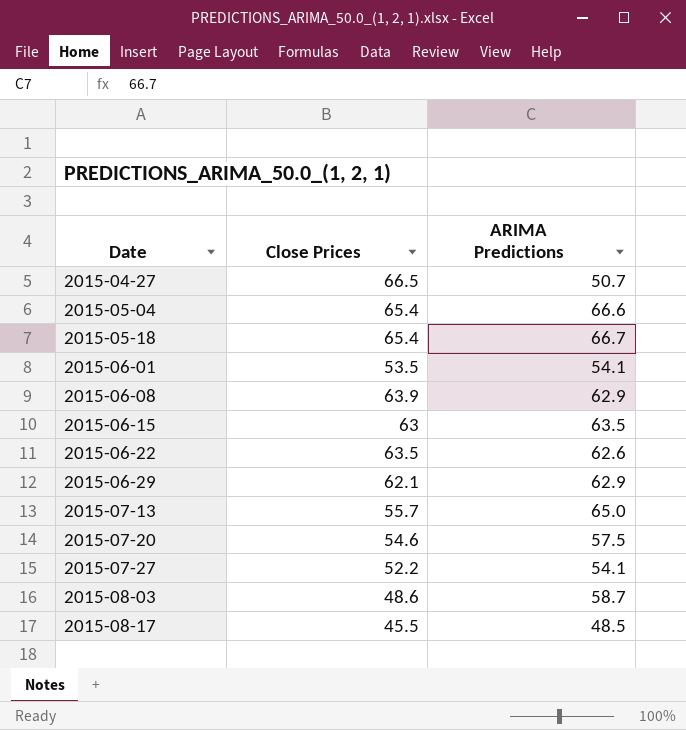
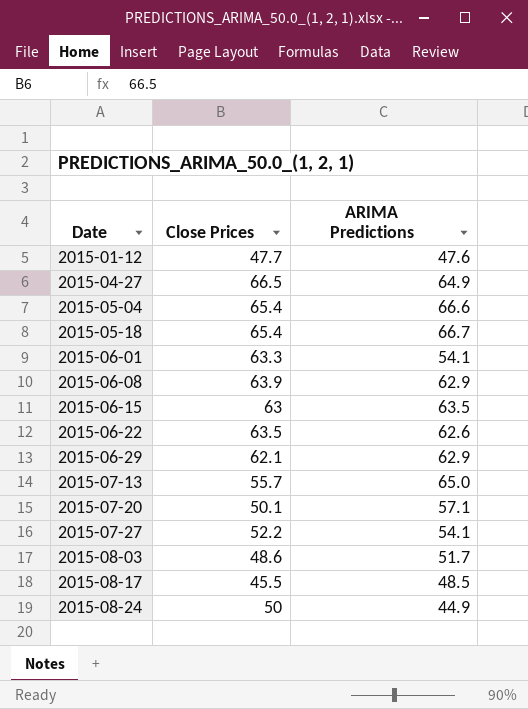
row 2015-01-12: none -> 47.7 | 47.6
2015-04-27 | ARIMA Predictions: 50.7 -> 64.9
2015-06-01 | Close Prices: 53.5 -> 63.3
2015-07-20 | Close Prices: 54.6 -> 50.1
2015-07-20 | ARIMA Predictions: 57.5 -> 57.1
2015-08-03 | ARIMA Predictions: 58.7 -> 51.7
row 2015-08-24: none -> 50 | 44.9

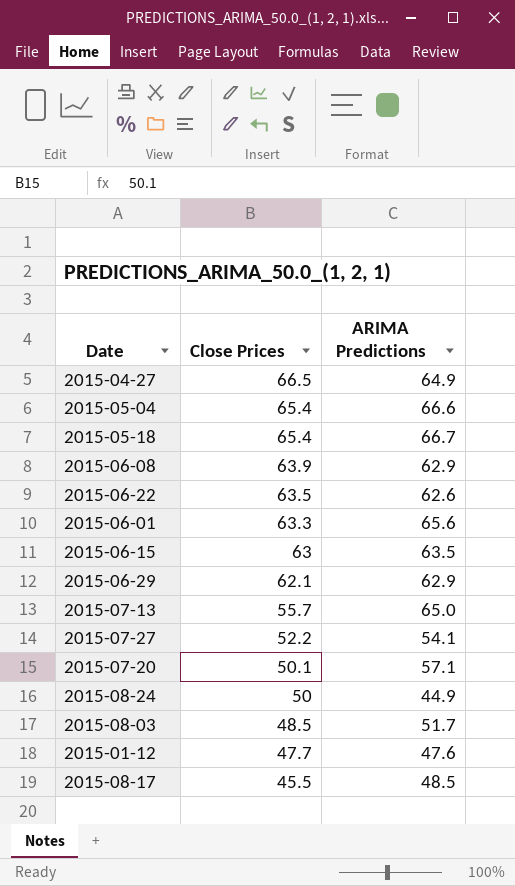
row order: Date ascending -> Close Prices descending
2015-06-01 | ARIMA Predictions: 54.1 -> 65.6
2015-08-03 | Close Prices: 48.6 -> 48.5

